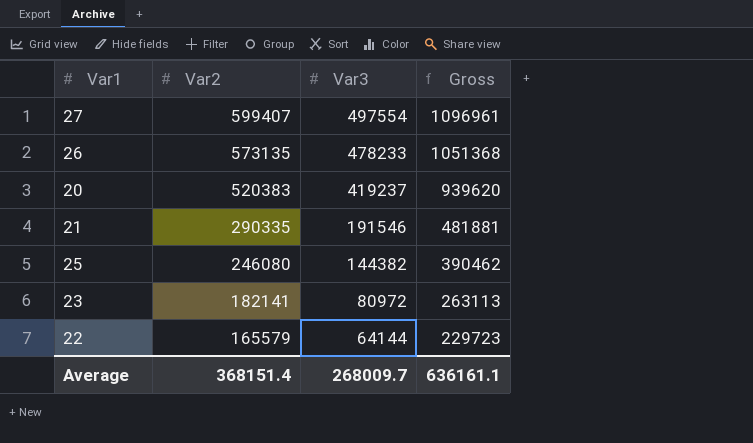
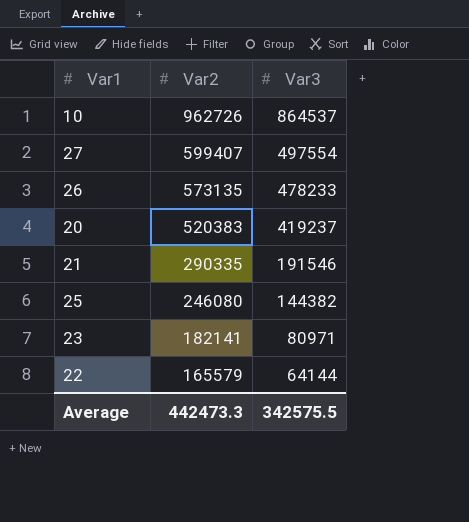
column Gross | formula: [Var2] + [Var3] -> none
row 10: none -> 962726 | 864537
23 | Var3: 80972 -> 80971
Average | Var2: 368151.4 -> 442473.3
Average | Var3: 268009.7 -> 342575.5

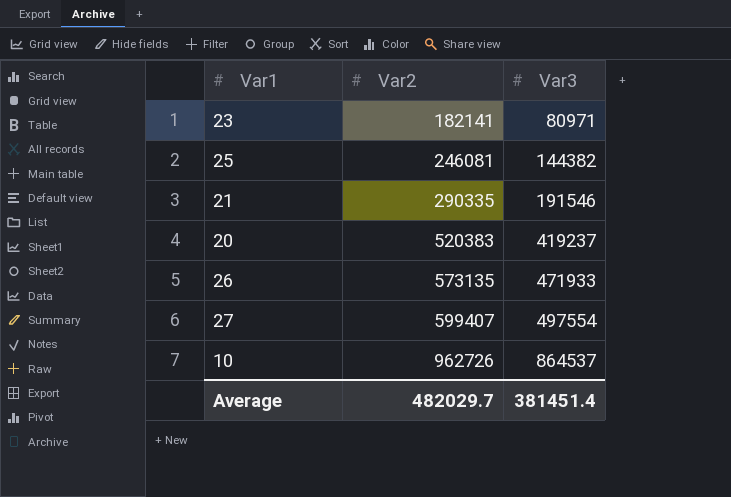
row order: Var2 descending -> Var2 ascending
row 22: 165579 | 64144 -> none
25 | Var2: 246080 -> 246081
26 | Var3: 478233 -> 471933
Average | Var2: 442473.3 -> 482029.7
Average | Var3: 342575.5 -> 381451.4

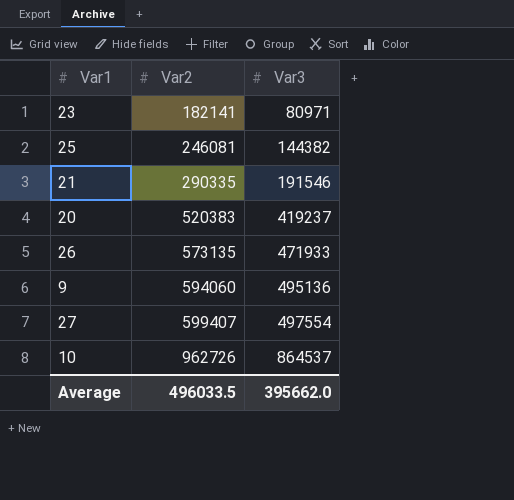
row 9: none -> 594060 | 495136
Average | Var2: 482029.7 -> 496033.5
Average | Var3: 381451.4 -> 395662.0

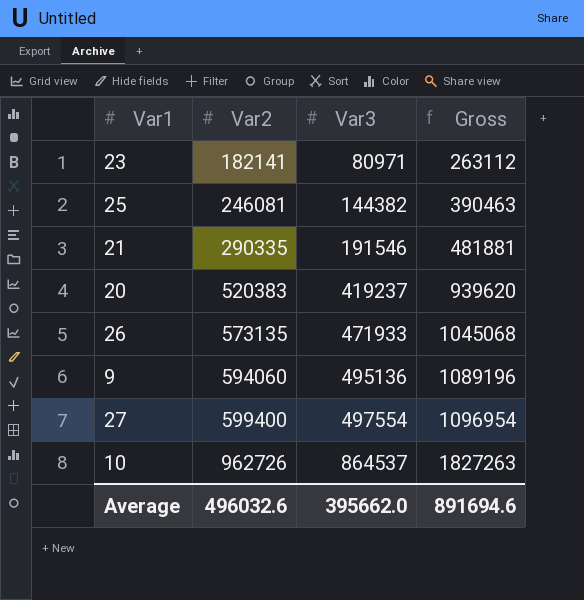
column Gross | formula: none -> [Var2] + [Var3]
27 | Var2: 599407 -> 599400
Average | Var2: 496033.5 -> 496032.6

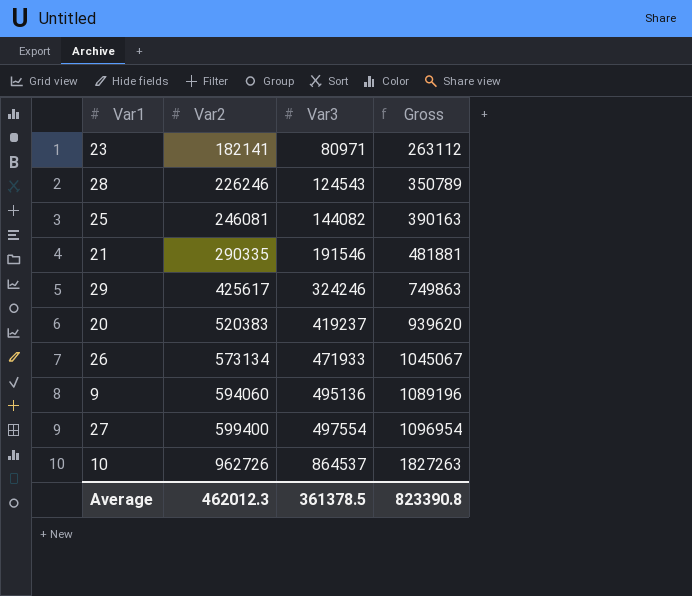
row 28: none -> 226246 | 124543 | 350789
25 | Var3: 144382 -> 144082
25 | Gross: 390463 -> 390163
row 29: none -> 425617 | 324246 | 749863
26 | Var2: 573135 -> 573134
26 | Gross: 1045068 -> 1045067
Average | Var2: 496032.6 -> 462012.3
Average | Var3: 395662.0 -> 361378.5
Average | Gross: 891694.6 -> 823390.8

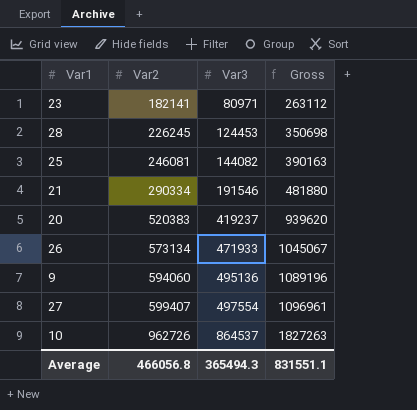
row 29: 425617 | 324246 | 749863 -> none
28 | Var2: 226246 -> 226245
28 | Var3: 124543 -> 124453
28 | Gross: 350789 -> 350698
21 | Var2: 290335 -> 290334
21 | Gross: 481881 -> 481880
27 | Var2: 599400 -> 599407
27 | Gross: 1096954 -> 1096961
Average | Var2: 462012.3 -> 466056.8
Average | Var3: 361378.5 -> 365494.3
Average | Gross: 823390.8 -> 831551.1

